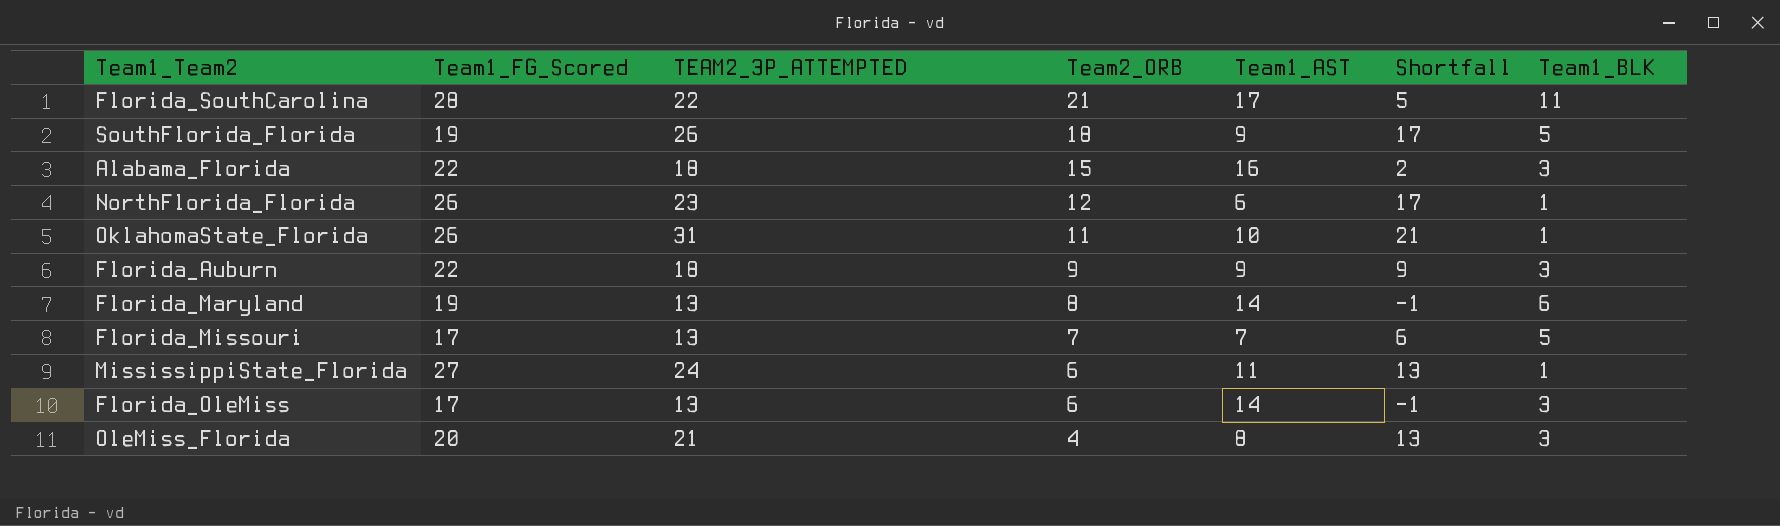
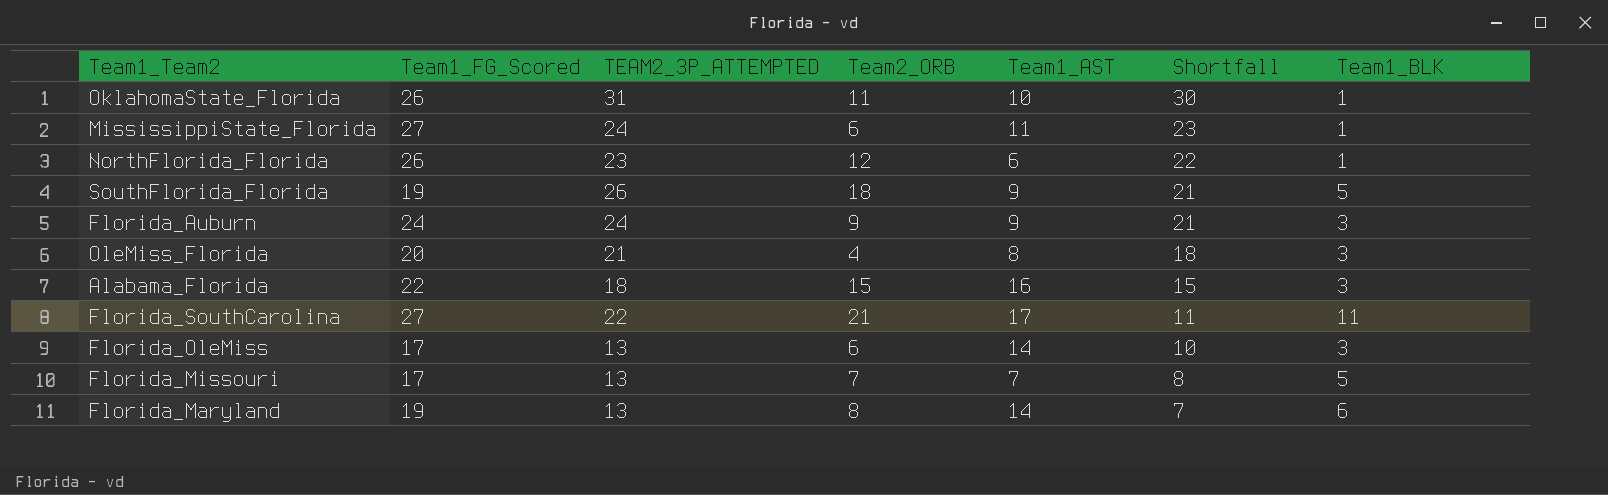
row order: Team2_ORB descending -> Shortfall descending
column Shortfall | formula: [TEAM2_3P_ATTEMPTED] - [Team1_AST] -> [TEAM2_3P_ATTEMPTED] - [Team1_BLK]
Florida_Auburn | Team1_FG_Scored: 22 -> 24
Florida_Auburn | TEAM2_3P_ATTEMPTED: 18 -> 24
Florida_SouthCarolina | Team1_FG_Scored: 28 -> 27

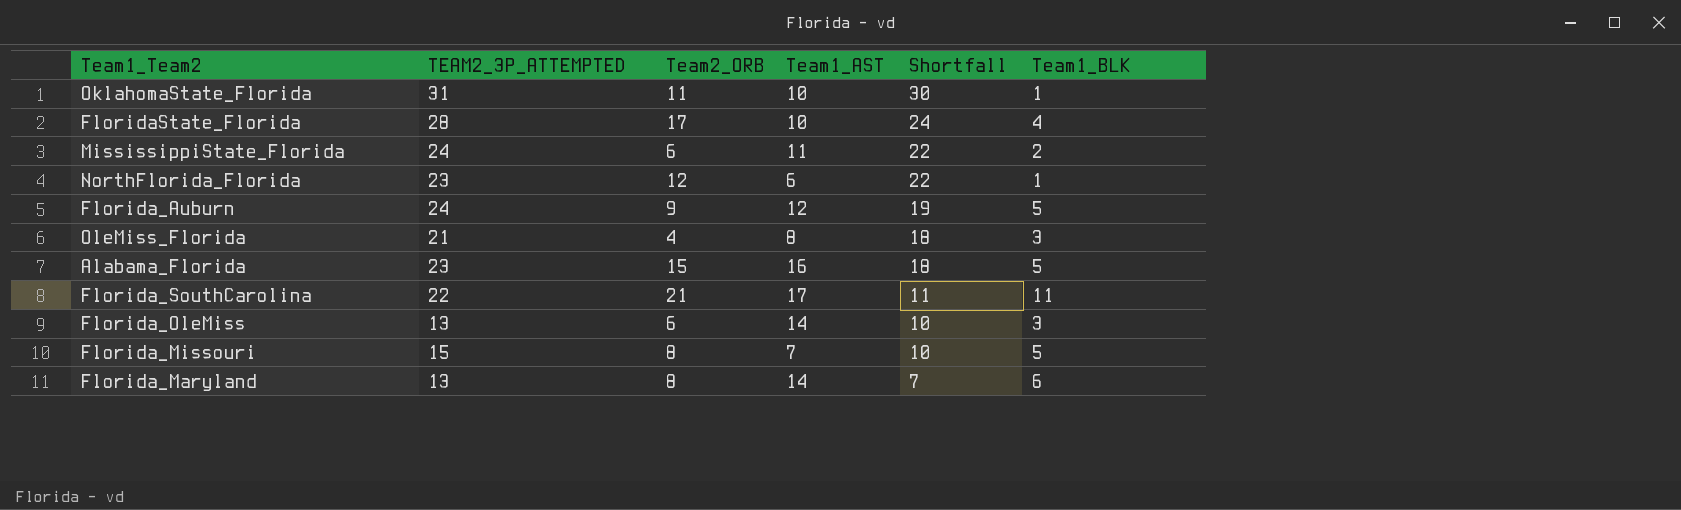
column Team1_FG_Scored | position: 2 -> none
row SouthFlorida_Florida: 19 | 26 | 18 | 9 | 21 | 5 -> none
row FloridaState_Florida: none -> 28 | 17 | 10 | 24 | 4
MississippiState_Florida | Shortfall: 23 -> 22
MississippiState_Florida | Team1_BLK: 1 -> 2
Florida_Auburn | Team1_AST: 9 -> 12
Florida_Auburn | Shortfall: 21 -> 19
Florida_Auburn | Team1_BLK: 3 -> 5
Alabama_Florida | TEAM2_3P_ATTEMPTED: 18 -> 23
Alabama_Florida | Shortfall: 15 -> 18
Alabama_Florida | Team1_BLK: 3 -> 5
Florida_Missouri | TEAM2_3P_ATTEMPTED: 13 -> 15
Florida_Missouri | Team2_ORB: 7 -> 8
Florida_Missouri | Shortfall: 8 -> 10

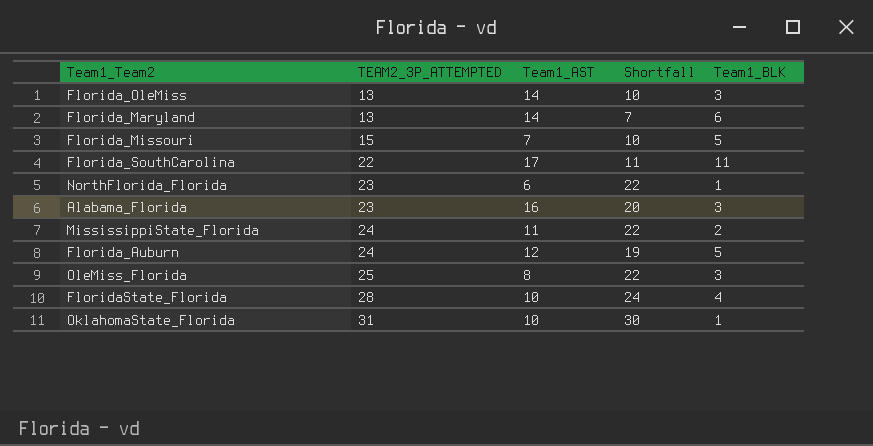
row order: Shortfall descending -> TEAM2_3P_ATTEMPTED ascending
column Team2_ORB | position: 3 -> none
Alabama_Florida | Shortfall: 18 -> 20
Alabama_Florida | Team1_BLK: 5 -> 3
OleMiss_Florida | TEAM2_3P_ATTEMPTED: 21 -> 25
OleMiss_Florida | Shortfall: 18 -> 22

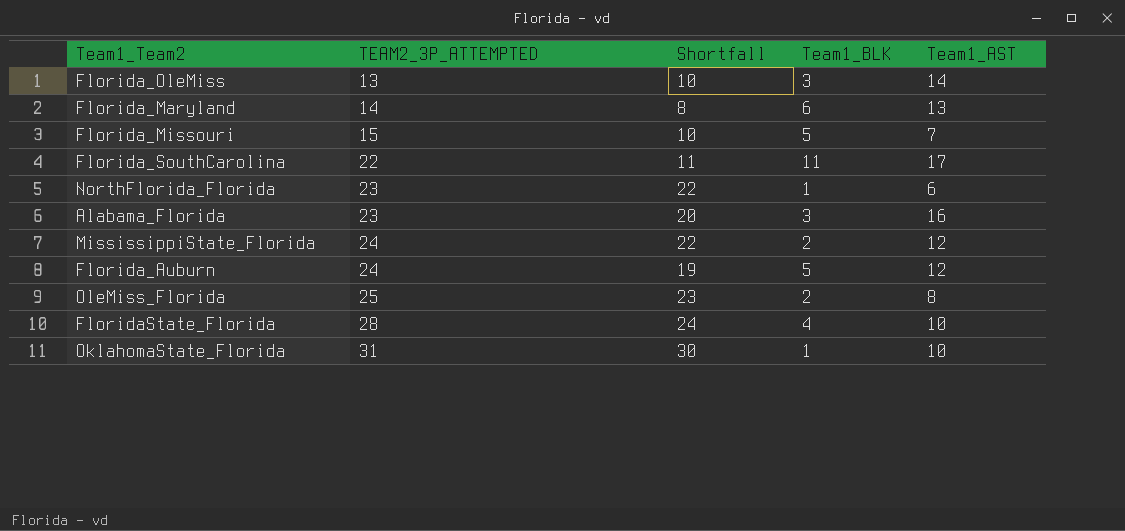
column Team1_AST | position: 3 -> 5
Florida_Maryland | TEAM2_3P_ATTEMPTED: 13 -> 14
Florida_Maryland | Shortfall: 7 -> 8
Florida_Maryland | Team1_AST: 14 -> 13
MississippiState_Florida | Team1_AST: 11 -> 12
OleMiss_Florida | Shortfall: 22 -> 23
OleMiss_Florida | Team1_BLK: 3 -> 2

